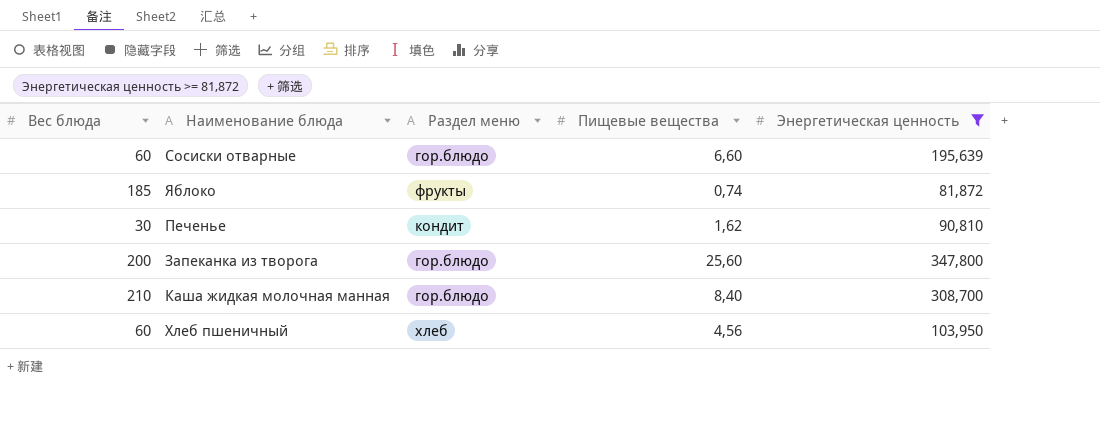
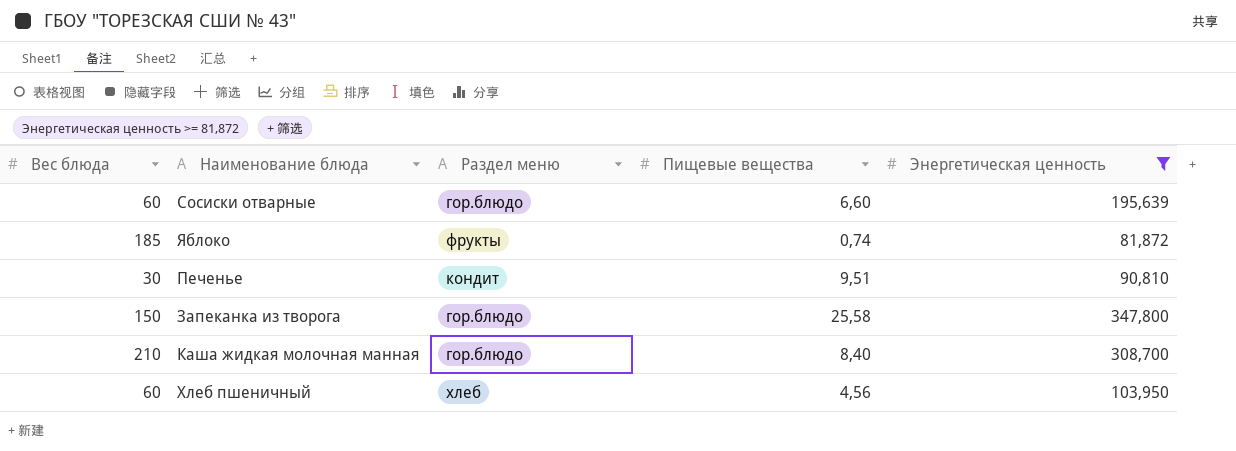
Печенье | Пищевые вещества: 1,62 -> 9,51
Запеканка из творога | Вес блюда: 200 -> 150
Запеканка из творога | Пищевые вещества: 25,60 -> 25,58

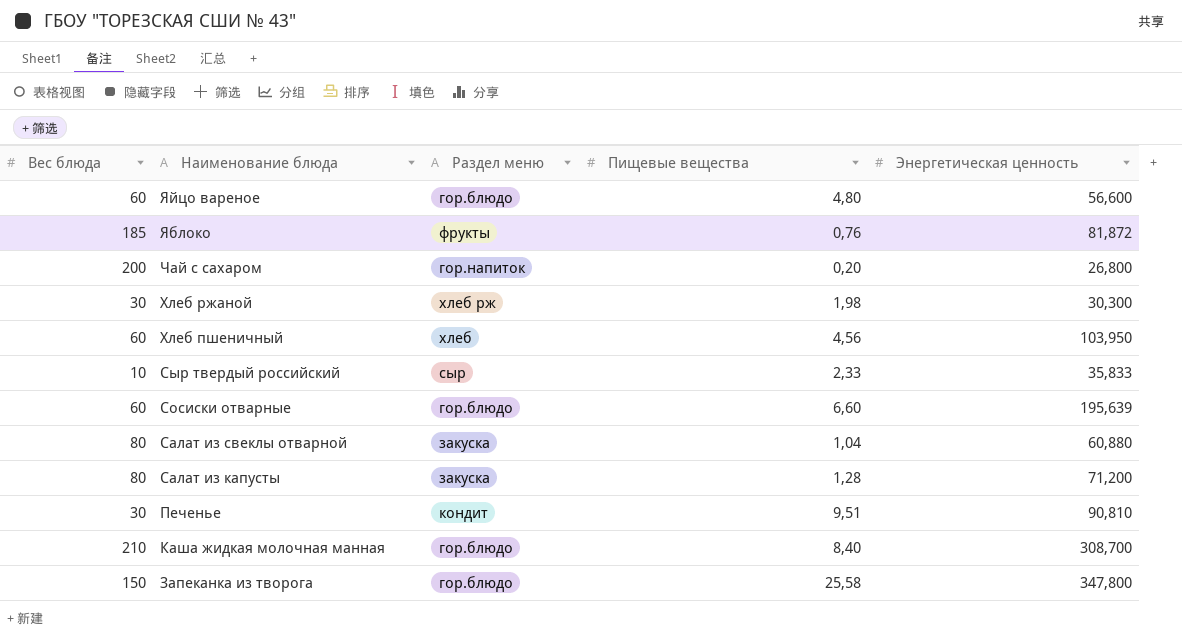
filter: Энергетическая ценность >= 81,872 -> none
row order: none -> Наименование блюда descending
Яблоко | Пищевые вещества: 0,74 -> 0,76

